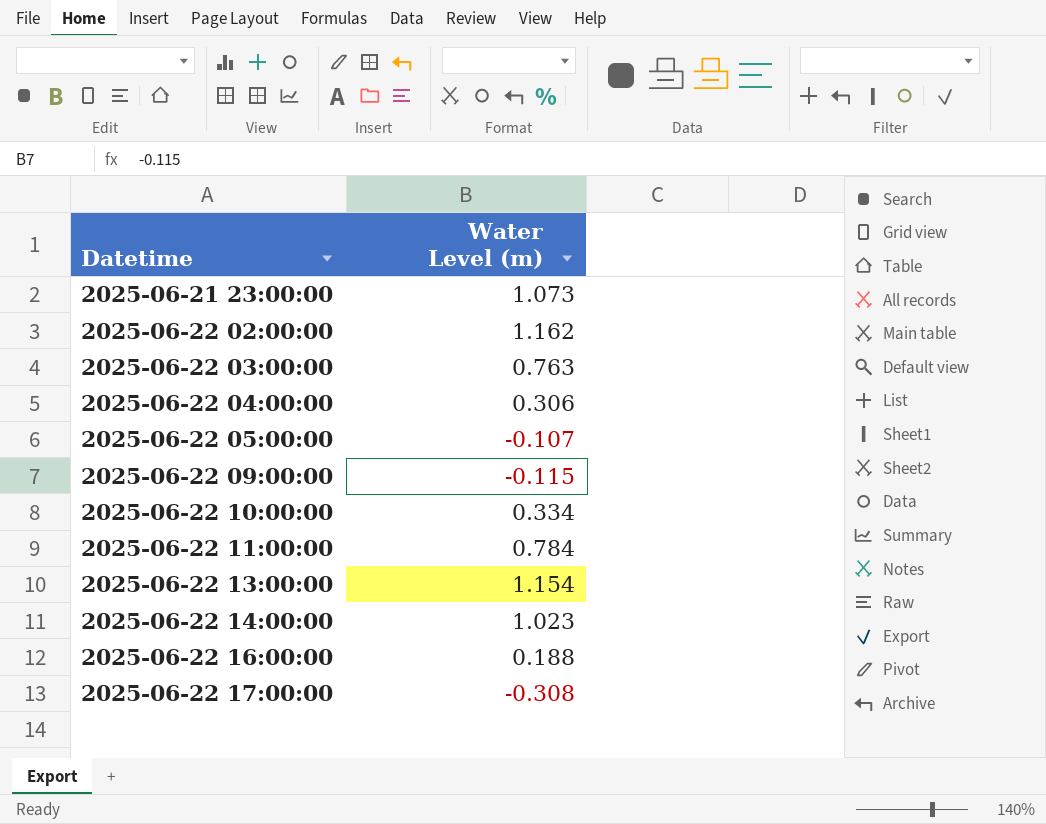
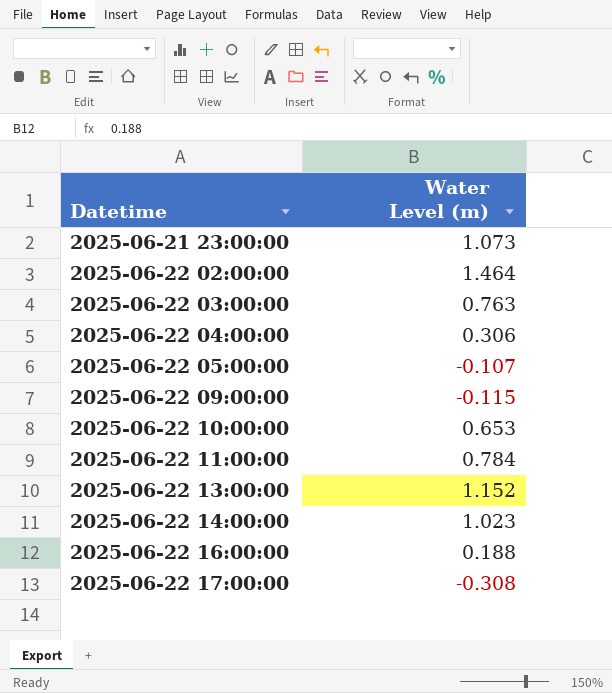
2025-06-22 02:00:00 | Water Level (m): 1.162 -> 1.464
2025-06-22 10:00:00 | Water Level (m): 0.334 -> 0.653
2025-06-22 13:00:00 | Water Level (m): 1.154 -> 1.152

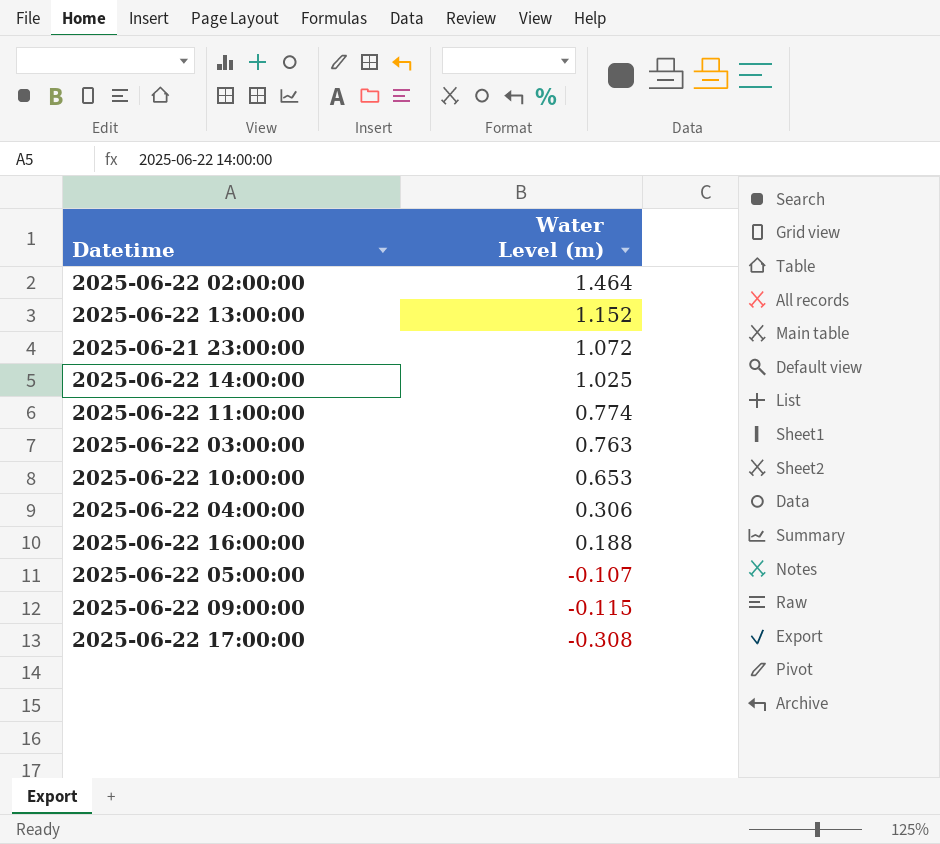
row order: Datetime ascending -> Water Level (m) descending
2025-06-21 23:00:00 | Water Level (m): 1.073 -> 1.072
2025-06-22 14:00:00 | Water Level (m): 1.023 -> 1.025
2025-06-22 11:00:00 | Water Level (m): 0.784 -> 0.774

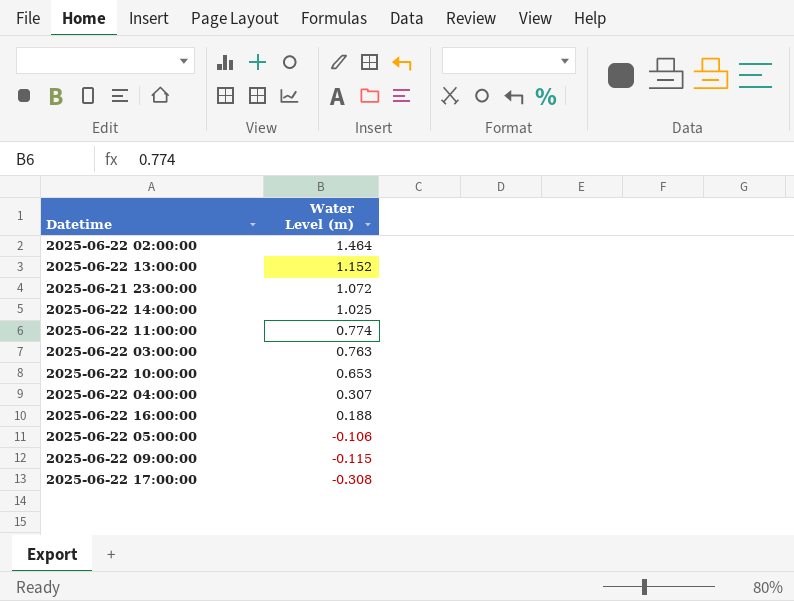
2025-06-22 04:00:00 | Water Level (m): 0.306 -> 0.307
2025-06-22 05:00:00 | Water Level (m): -0.107 -> -0.106

